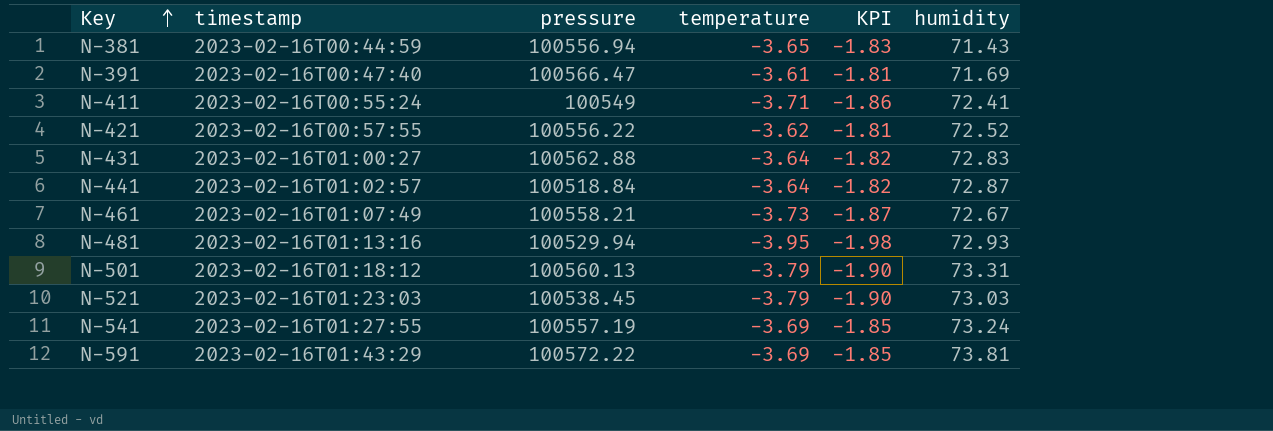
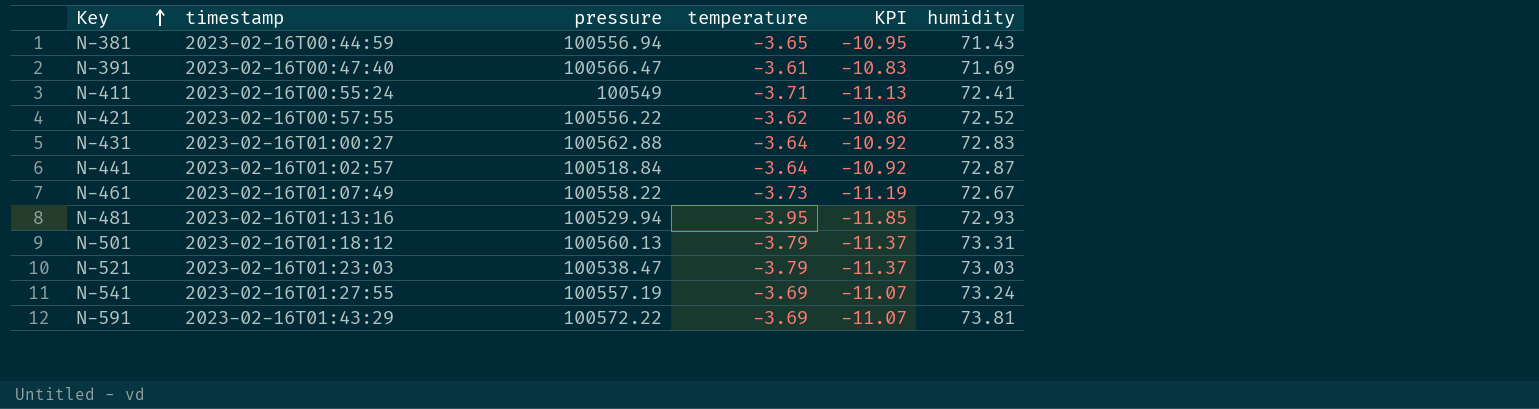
column KPI | formula: [temperature] * 0.5 -> [temperature] * 3
N-461 | pressure: 100558.21 -> 100558.22
N-521 | pressure: 100538.45 -> 100538.47

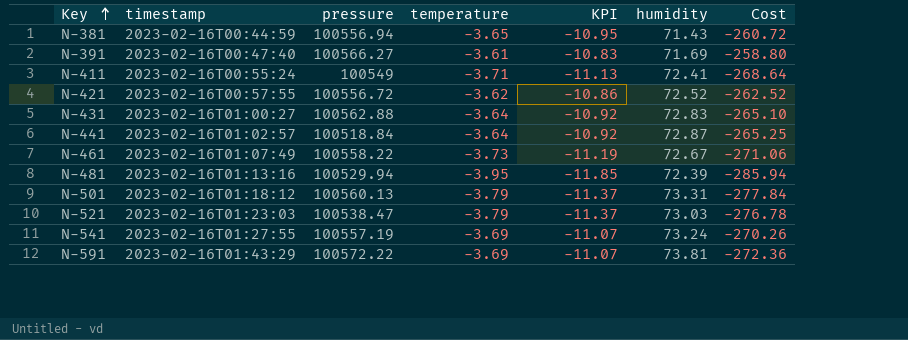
column Cost | formula: none -> [temperature] * [humidity]
N-391 | pressure: 100566.47 -> 100566.27
N-421 | pressure: 100556.22 -> 100556.72
N-481 | humidity: 72.93 -> 72.39

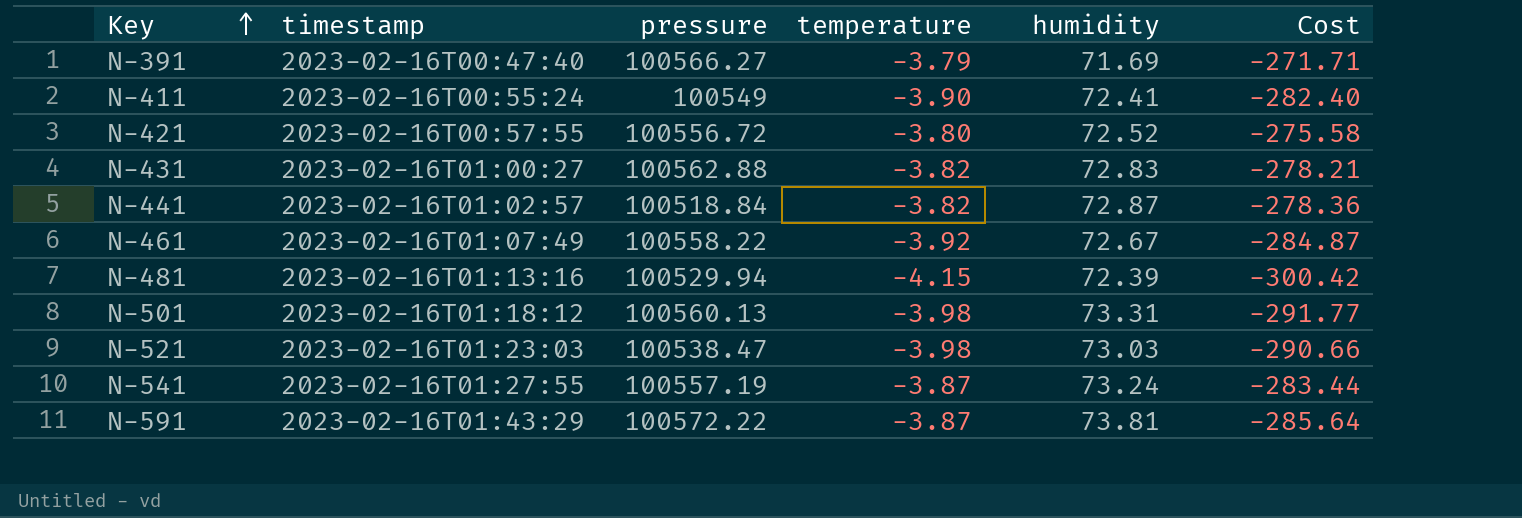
column KPI | formula: [temperature] * 3 -> none
row N-381: 2023-02-16T00:44:59 | 100556.94 | -3.65 | -10.95 | 71.43 | -260.72 -> none
N-391 | temperature: -3.61 -> -3.79
N-391 | Cost: -258.80 -> -271.71
N-411 | temperature: -3.71 -> -3.90
N-411 | Cost: -268.64 -> -282.40
N-421 | temperature: -3.62 -> -3.80
N-421 | Cost: -262.52 -> -275.58
N-431 | temperature: -3.64 -> -3.82
N-431 | Cost: -265.10 -> -278.21
N-441 | temperature: -3.64 -> -3.82
N-441 | Cost: -265.25 -> -278.36
N-461 | temperature: -3.73 -> -3.92
N-461 | Cost: -271.06 -> -284.87
N-481 | temperature: -3.95 -> -4.15
N-481 | Cost: -285.94 -> -300.42
N-501 | temperature: -3.79 -> -3.98
N-501 | Cost: -277.84 -> -291.77
N-521 | temperature: -3.79 -> -3.98
N-521 | Cost: -276.78 -> -290.66
N-541 | temperature: -3.69 -> -3.87
N-541 | Cost: -270.26 -> -283.44
N-591 | temperature: -3.69 -> -3.87
N-591 | Cost: -272.36 -> -285.64

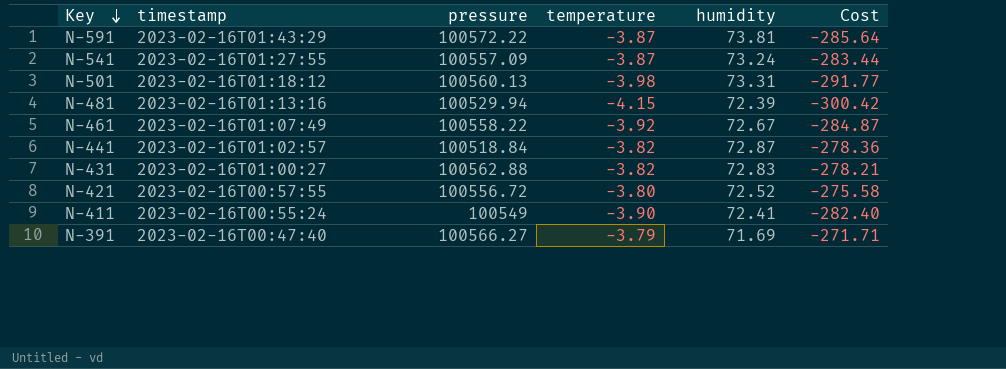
row order: Key ascending -> Key descending
row N-521: 2023-02-16T01:23:03 | 100538.47 | -3.98 | 73.03 | -290.66 -> none
N-541 | pressure: 100557.19 -> 100557.09

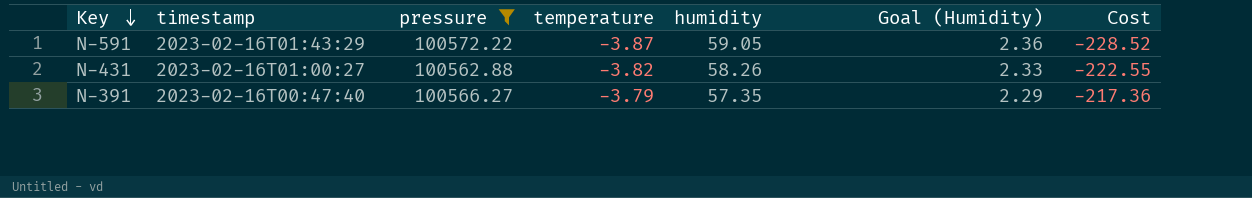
filter: none -> pressure >= 100562.88
column Goal (Humidity) | formula: none -> [humidity] * 0.04
N-591 | humidity: 73.81 -> 59.05
N-591 | Cost: -285.64 -> -228.52
N-431 | humidity: 72.83 -> 58.26
N-431 | Cost: -278.21 -> -222.55
N-391 | humidity: 71.69 -> 57.35
N-391 | Cost: -271.71 -> -217.36

